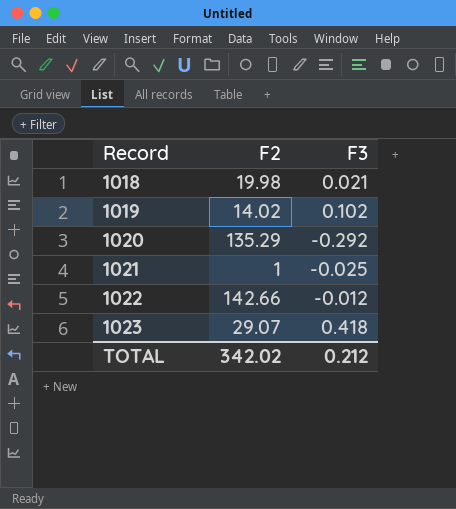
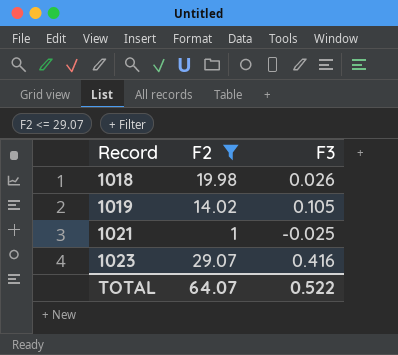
filter: none -> F2 <= 29.07
1018 | F3: 0.021 -> 0.026
1019 | F3: 0.102 -> 0.105
1023 | F3: 0.418 -> 0.416
TOTAL | F2: 342.02 -> 64.07
TOTAL | F3: 0.212 -> 0.522

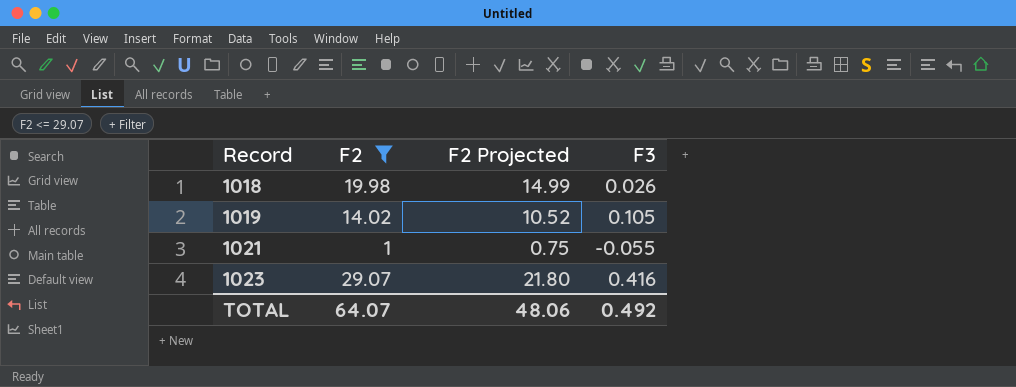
column F2 Projected | formula: none -> [F2] * 0.75
1021 | F3: -0.025 -> -0.055
TOTAL | F3: 0.522 -> 0.492

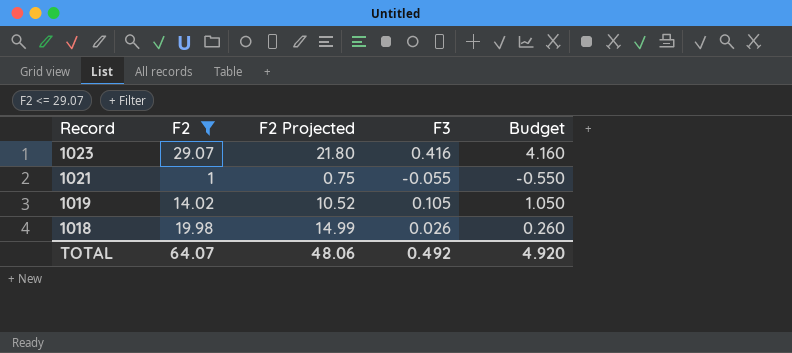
row order: Record ascending -> Record descending
column Budget | formula: none -> [F3] * 10

